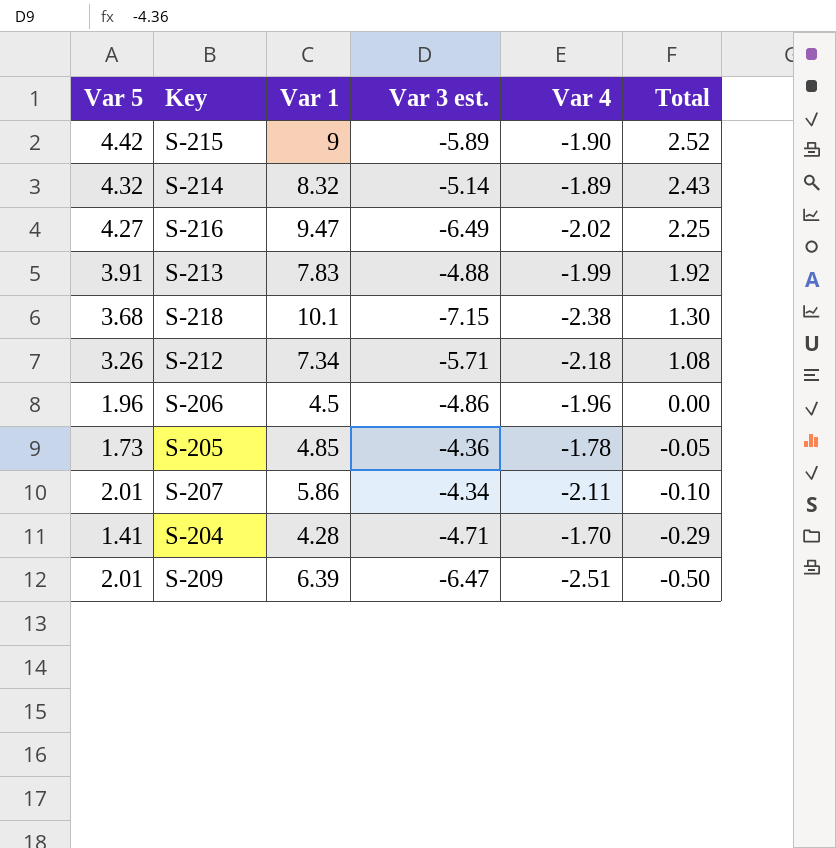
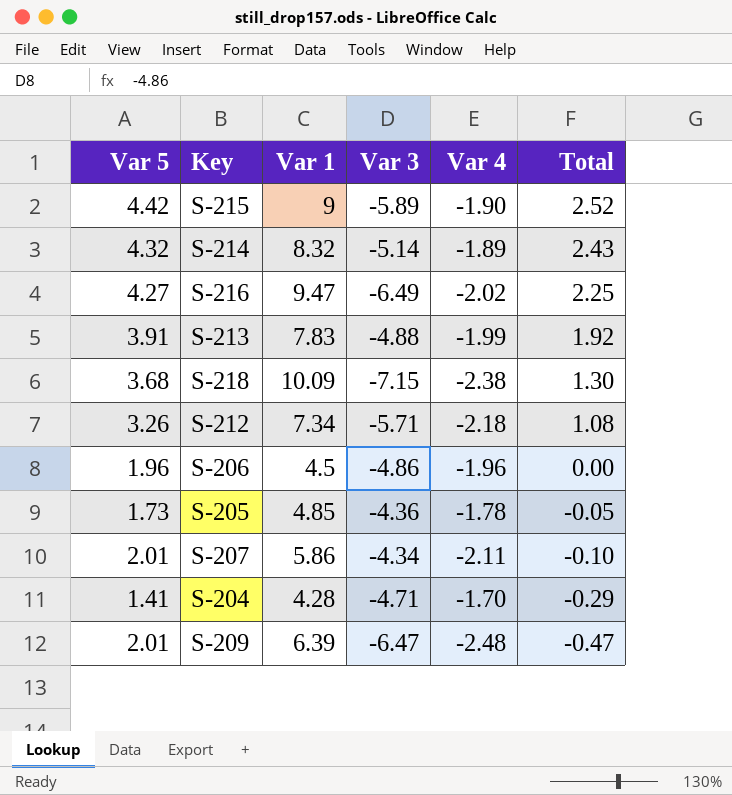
column name: Var 3 est. -> Var 3
S-218 | Var 1: 10.1 -> 10.09
S-209 | Var 4: -2.51 -> -2.48
S-209 | Total: -0.50 -> -0.47

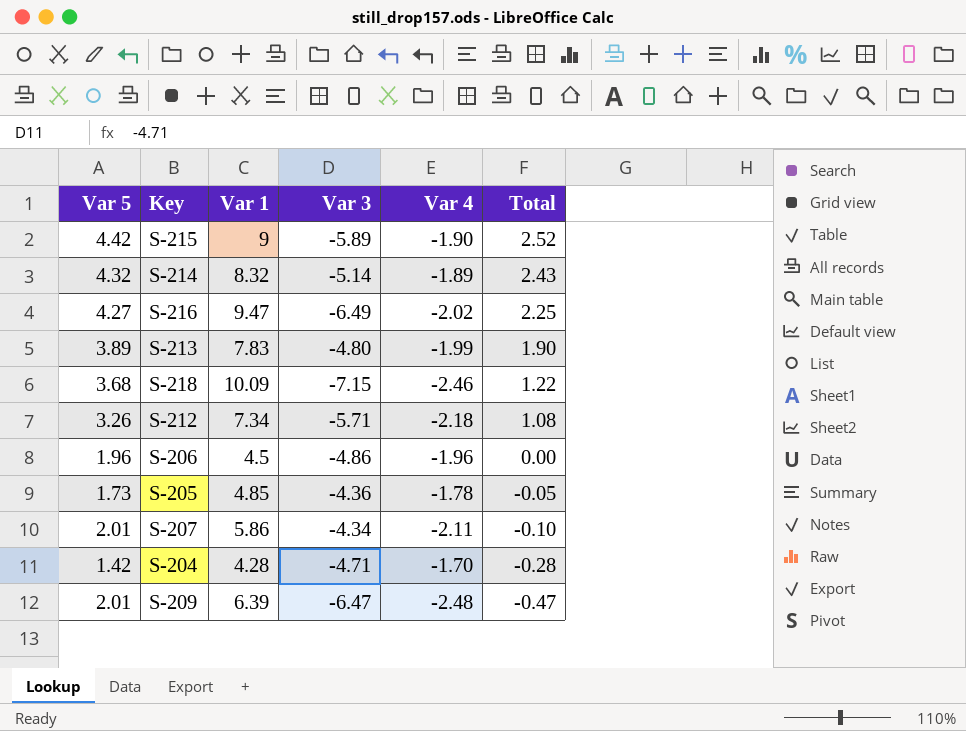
S-213 | Var 5: 3.91 -> 3.89
S-213 | Var 3: -4.88 -> -4.80
S-213 | Total: 1.92 -> 1.90
S-218 | Var 4: -2.38 -> -2.46
S-218 | Total: 1.30 -> 1.22
S-204 | Var 5: 1.41 -> 1.42
S-204 | Total: -0.29 -> -0.28

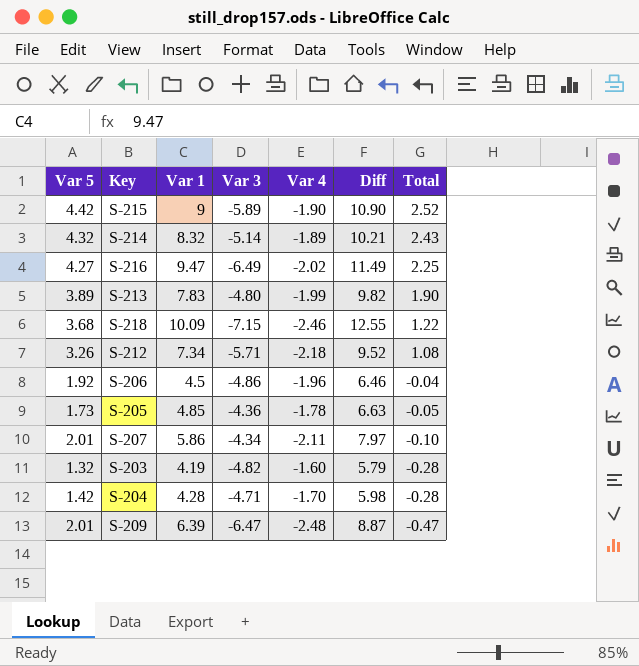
column Diff | formula: none -> [Var 1] - [Var 4]
S-206 | Var 5: 1.96 -> 1.92
S-206 | Total: 0.00 -> -0.04
row S-203: none -> 1.32 | 4.19 | -4.82 | -1.60 | 5.79 | -0.28

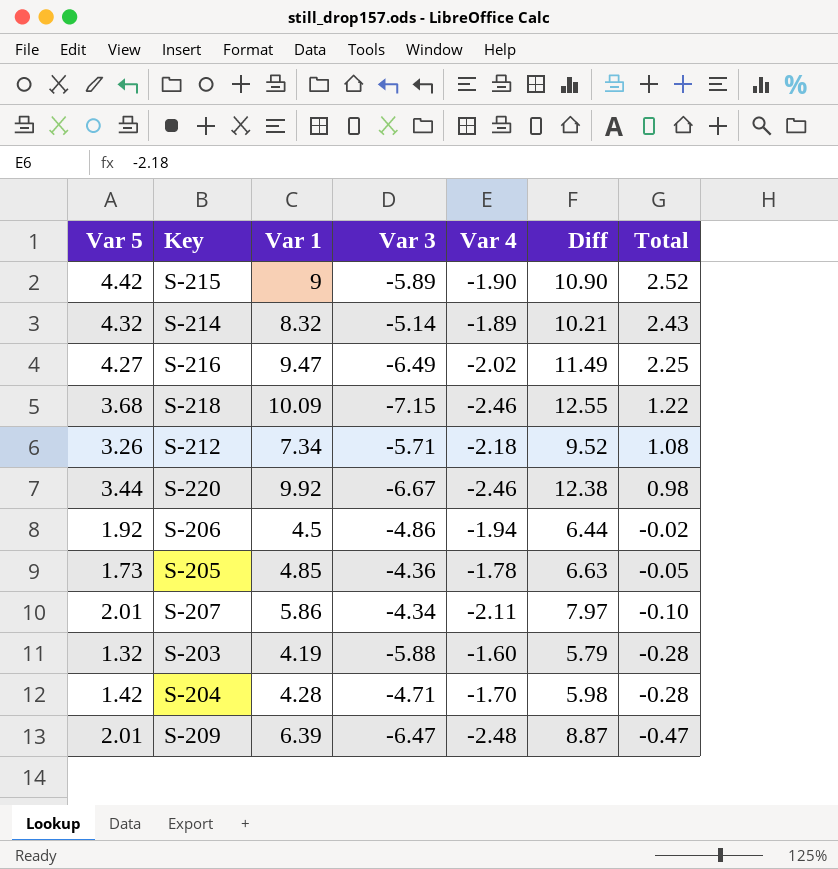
row S-213: 3.89 | 7.83 | -4.80 | -1.99 | 9.82 | 1.90 -> none
row S-220: none -> 3.44 | 9.92 | -6.67 | -2.46 | 12.38 | 0.98
S-206 | Var 4: -1.96 -> -1.94
S-206 | Diff: 6.46 -> 6.44
S-206 | Total: -0.04 -> -0.02
S-203 | Var 3: -4.82 -> -5.88

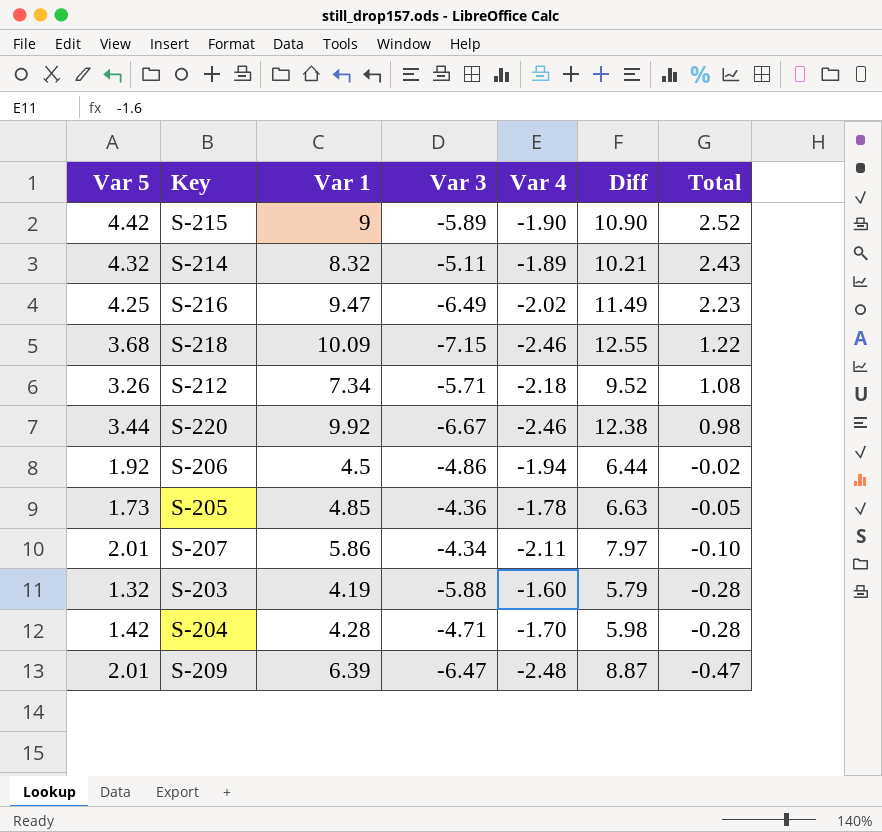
S-214 | Var 3: -5.14 -> -5.11
S-216 | Var 5: 4.27 -> 4.25
S-216 | Total: 2.25 -> 2.23

